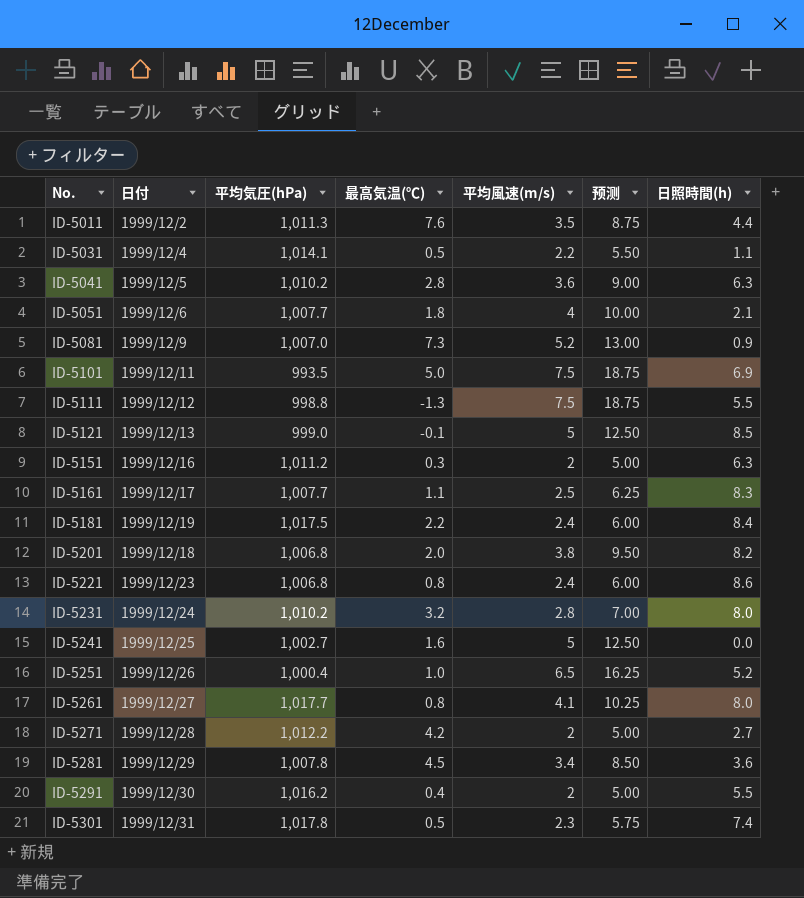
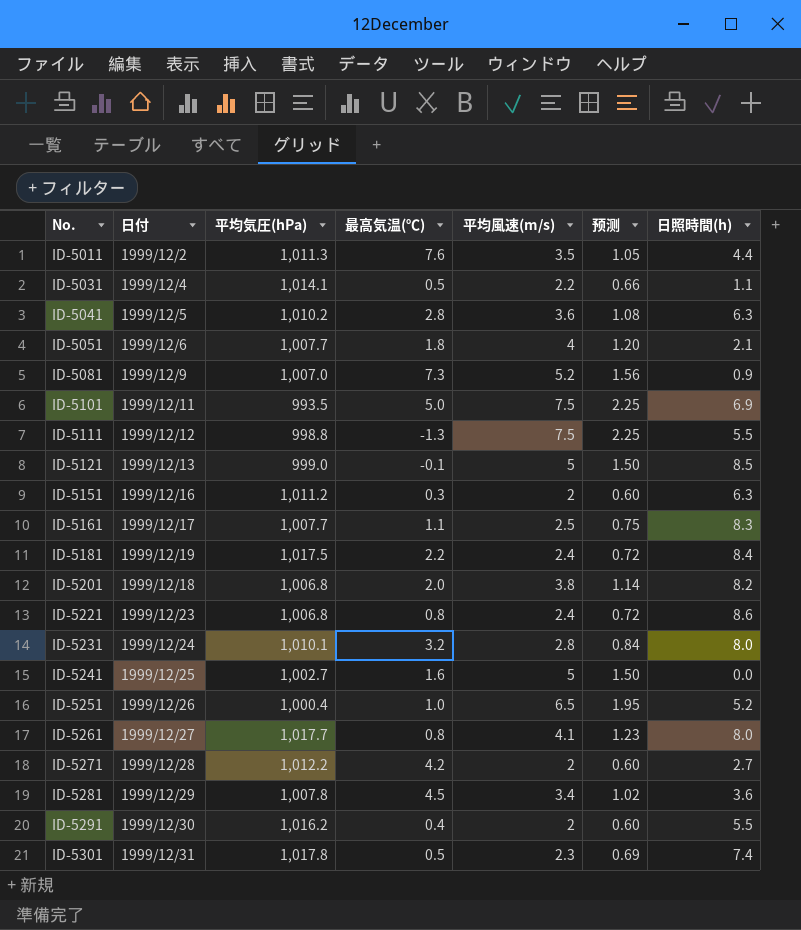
column 预测 | formula: [平均風速(m/s)] * 2.5 -> [平均風速(m/s)] * 0.3
ID-5231 | 平均気圧(hPa): 1,010.2 -> 1,010.1

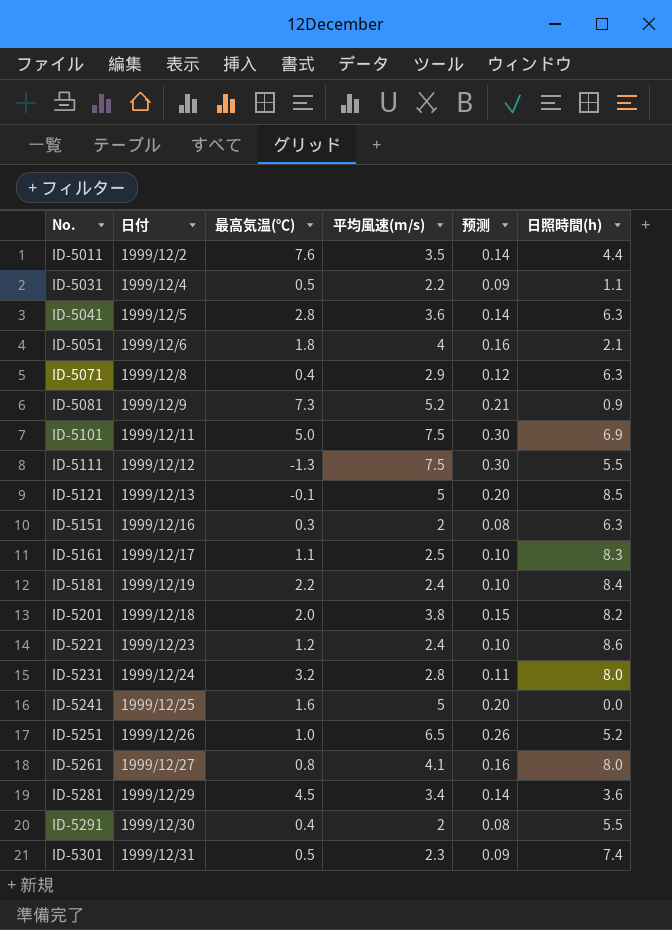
column 平均気圧(hPa) | position: 3 -> none
column 预测 | formula: [平均風速(m/s)] * 0.3 -> [平均風速(m/s)] * 0.04
row ID-5271: 1999/12/28 | 1,012.2 | 4.2 | 2 | 0.60 | 2.7 -> none
row ID-5071: none -> 1999/12/8 | 0.4 | 2.9 | 0.12 | 6.3
ID-5221 | 最高気温(℃): 0.8 -> 1.2

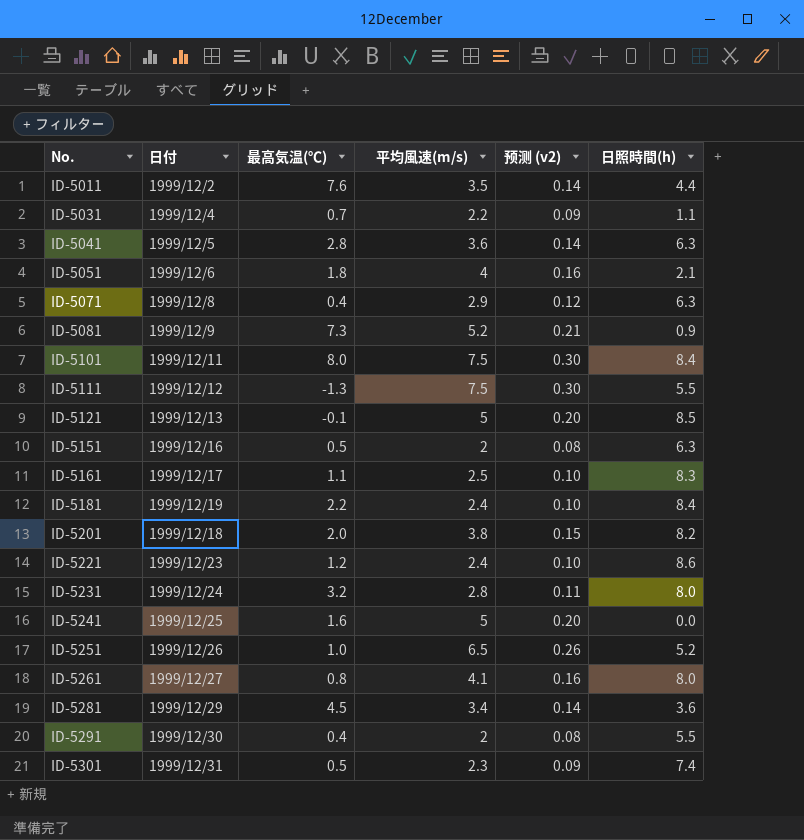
column name: 预测 -> 预测 (v2)
ID-5031 | 最高気温(℃): 0.5 -> 0.7
ID-5101 | 最高気温(℃): 5.0 -> 8.0
ID-5101 | 日照時間(h): 6.9 -> 8.4
ID-5151 | 最高気温(℃): 0.3 -> 0.5

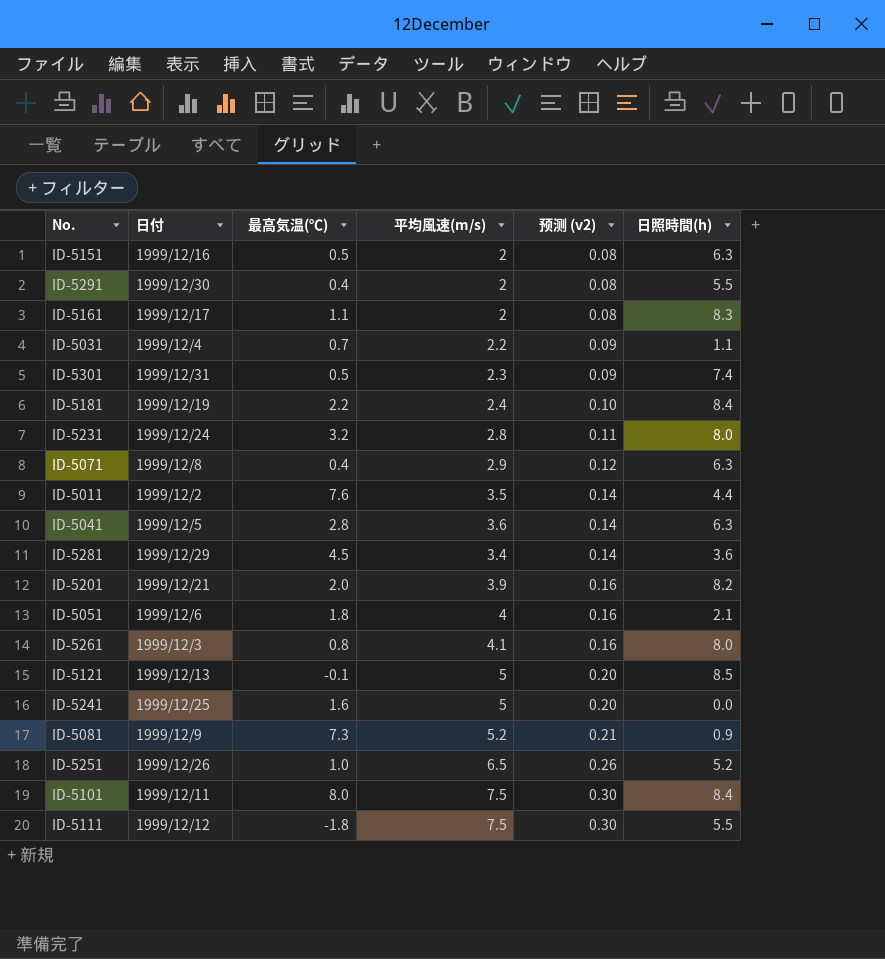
row order: No. ascending -> 预测 (v2) ascending
row ID-5221: 1999/12/23 | 1.2 | 2.4 | 0.10 | 8.6 -> none
ID-5161 | 平均風速(m/s): 2.5 -> 2
ID-5161 | 预测 (v2): 0.10 -> 0.08
ID-5201 | 日付: 1999/12/18 -> 1999/12/21
ID-5201 | 平均風速(m/s): 3.8 -> 3.9
ID-5201 | 预测 (v2): 0.15 -> 0.16
ID-5261 | 日付: 1999/12/27 -> 1999/12/3
ID-5111 | 最高気温(℃): -1.3 -> -1.8

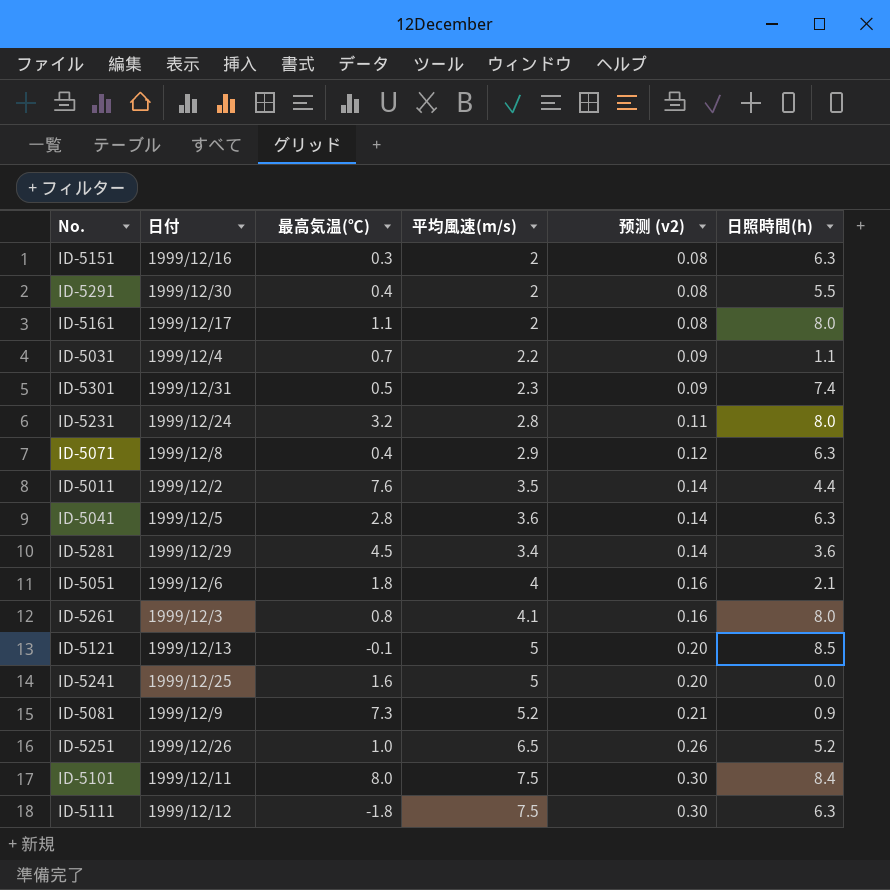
row ID-5181: 1999/12/19 | 2.2 | 2.4 | 0.10 | 8.4 -> none
row ID-5201: 1999/12/21 | 2.0 | 3.9 | 0.16 | 8.2 -> none
ID-5151 | 最高気温(℃): 0.5 -> 0.3
ID-5161 | 日照時間(h): 8.3 -> 8.0
ID-5111 | 日照時間(h): 5.5 -> 6.3

